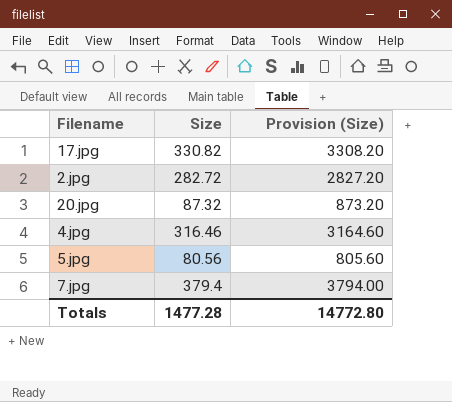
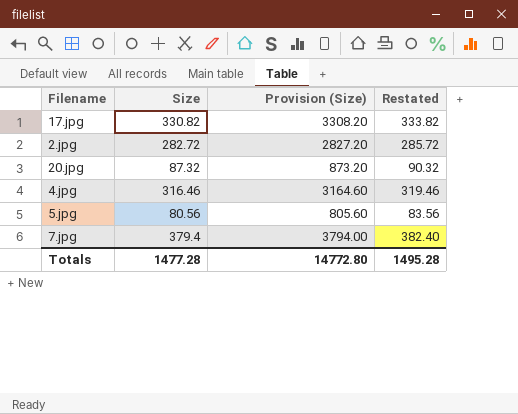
column Restated | formula: none -> [Size] + 3

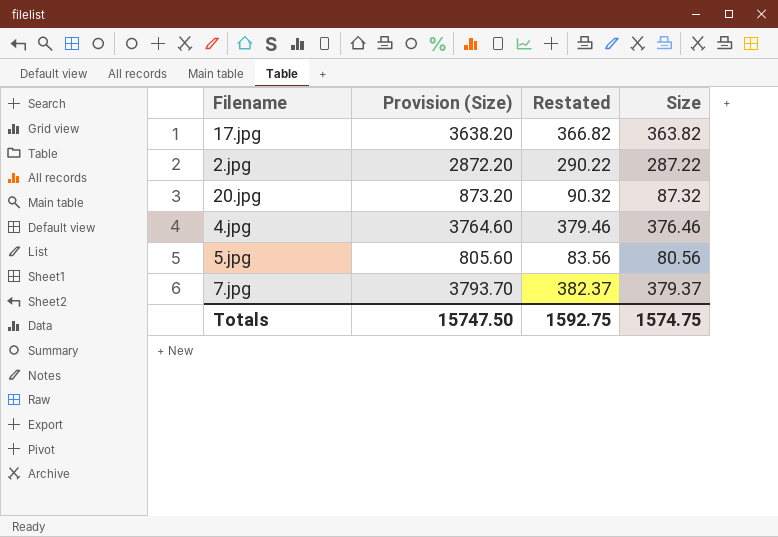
column Size | position: 2 -> 4
17.jpg | Provision (Size): 3308.20 -> 3638.20
17.jpg | Restated: 333.82 -> 366.82
17.jpg | Size: 330.82 -> 363.82
2.jpg | Provision (Size): 2827.20 -> 2872.20
2.jpg | Restated: 285.72 -> 290.22
2.jpg | Size: 282.72 -> 287.22
4.jpg | Provision (Size): 3164.60 -> 3764.60
4.jpg | Restated: 319.46 -> 379.46
4.jpg | Size: 316.46 -> 376.46
7.jpg | Provision (Size): 3794.00 -> 3793.70
7.jpg | Restated: 382.40 -> 382.37
7.jpg | Size: 379.4 -> 379.37
Totals | Provision (Size): 14772.80 -> 15747.50
Totals | Restated: 1495.28 -> 1592.75
Totals | Size: 1477.28 -> 1574.75

